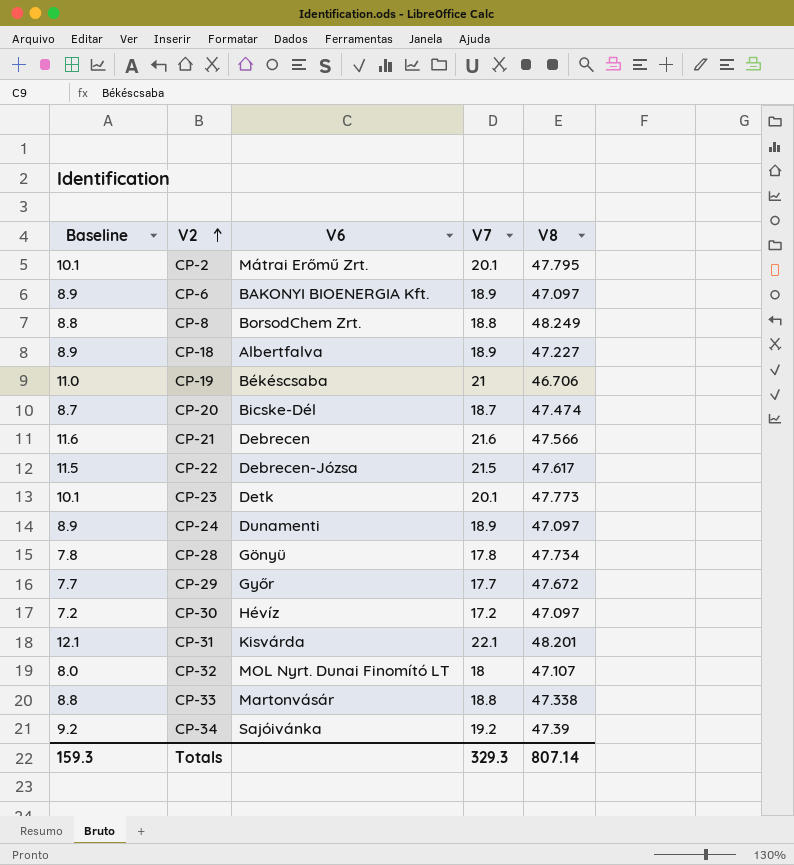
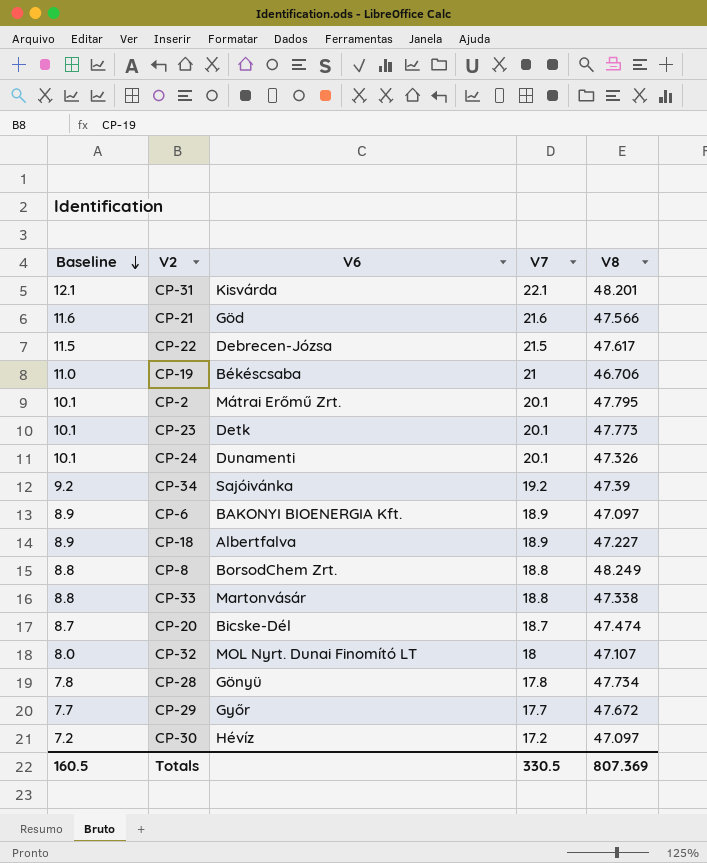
row order: V2 ascending -> Baseline descending
CP-21 | V6: Debrecen -> Göd
CP-24 | Baseline: 8.9 -> 10.1
CP-24 | V7: 18.9 -> 20.1
CP-24 | V8: 47.097 -> 47.326
Totals | Baseline: 159.3 -> 160.5
Totals | V7: 329.3 -> 330.5
Totals | V8: 807.14 -> 807.369

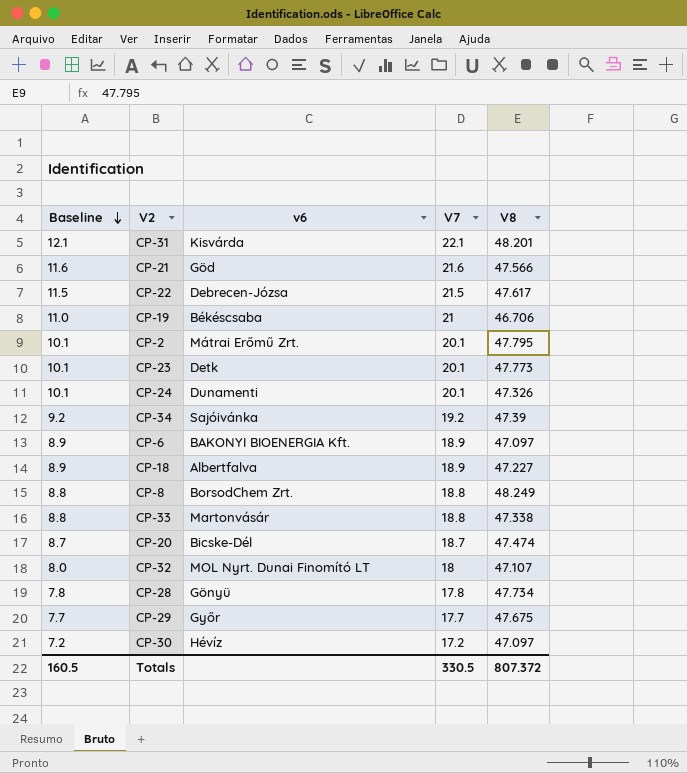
column name: V6 -> v6
CP-29 | V8: 47.672 -> 47.675
Totals | V8: 807.369 -> 807.372

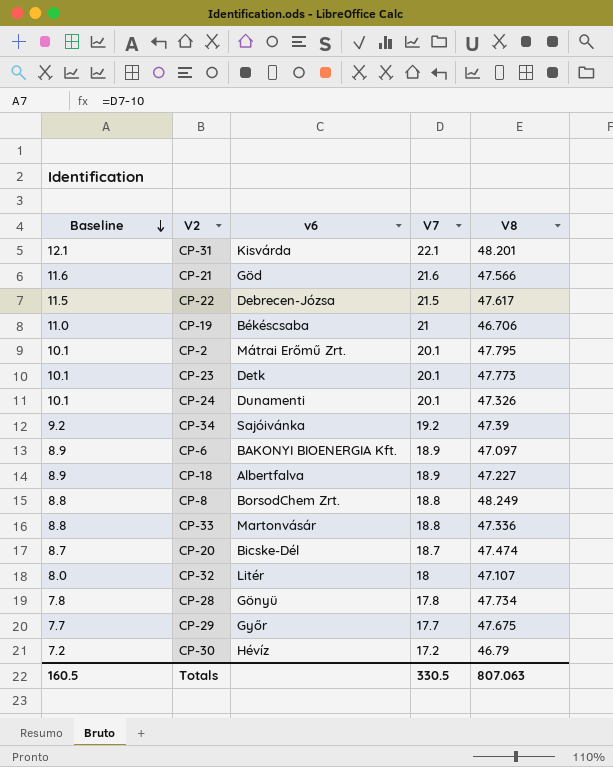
CP-33 | V8: 47.338 -> 47.336
CP-32 | v6: MOL Nyrt. Dunai Finomító LT -> Litér
CP-30 | V8: 47.097 -> 46.79
Totals | V8: 807.372 -> 807.063

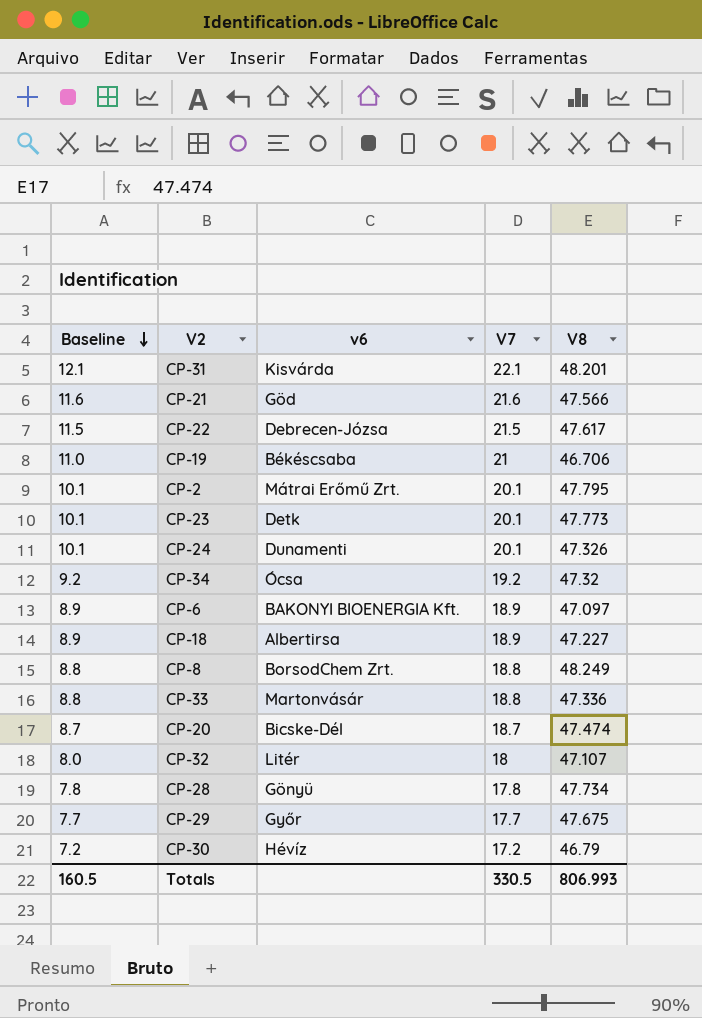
CP-34 | v6: Sajóivánka -> Ócsa
CP-34 | V8: 47.39 -> 47.32
CP-18 | v6: Albertfalva -> Albertirsa
Totals | V8: 807.063 -> 806.993

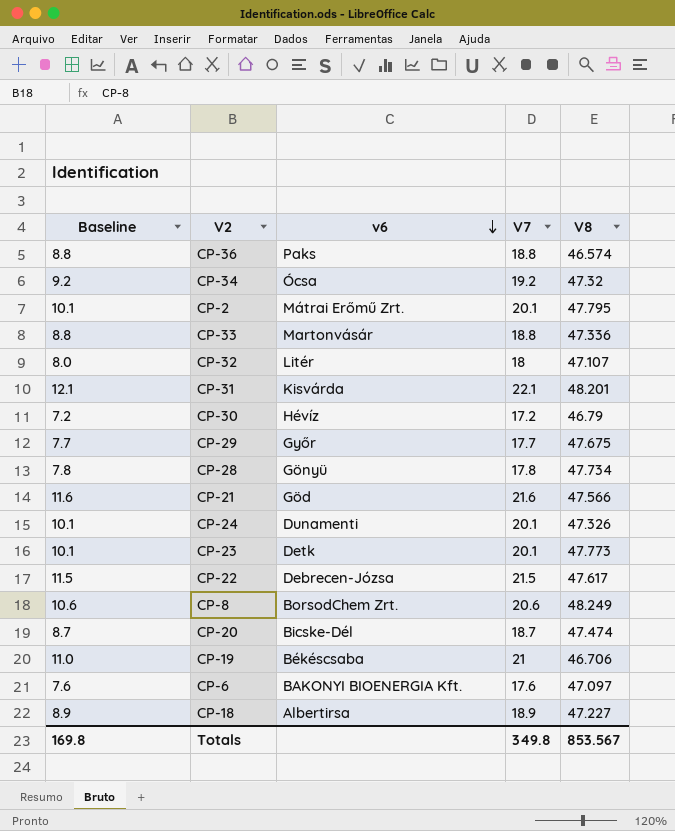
row order: Baseline descending -> v6 descending
row CP-36: none -> 8.8 | Paks | 18.8 | 46.574
CP-8 | Baseline: 8.8 -> 10.6
CP-8 | V7: 18.8 -> 20.6
CP-6 | Baseline: 8.9 -> 7.6
CP-6 | V7: 18.9 -> 17.6
Totals | Baseline: 160.5 -> 169.8
Totals | V7: 330.5 -> 349.8
Totals | V8: 806.993 -> 853.567

